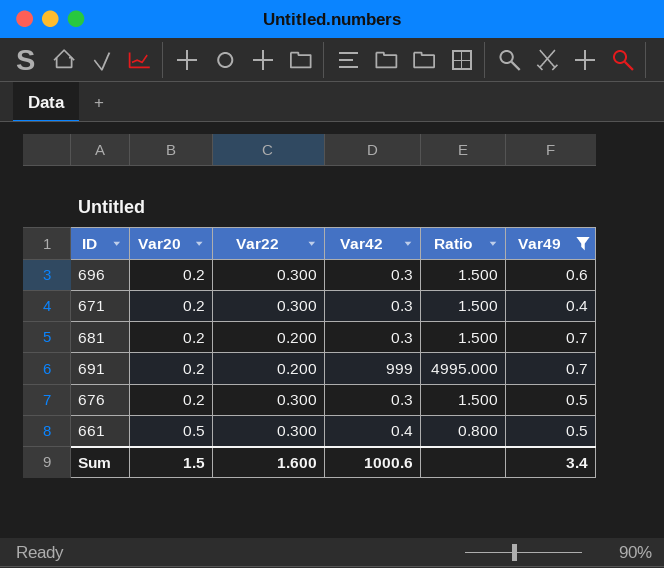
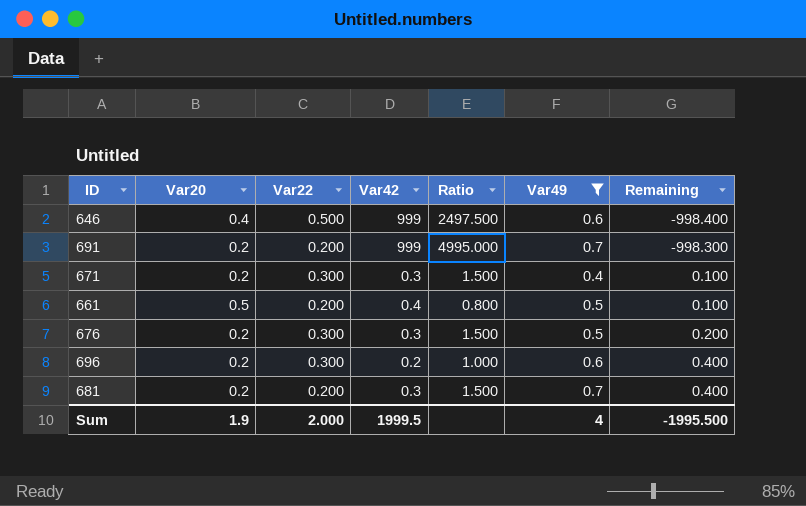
row order: Var20 ascending -> Remaining ascending
column Remaining | formula: none -> [Var49] - [Var42]
row 646: none -> 0.4 | 0.500 | 999 | 2497.500 | 0.6 | -998.400
661 | Var22: 0.300 -> 0.200
696 | Var42: 0.3 -> 0.2
696 | Ratio: 1.500 -> 1.000
Sum | Var20: 1.5 -> 1.9
Sum | Var22: 1.600 -> 2.000
Sum | Var42: 1000.6 -> 1999.5
Sum | Var49: 3.4 -> 4

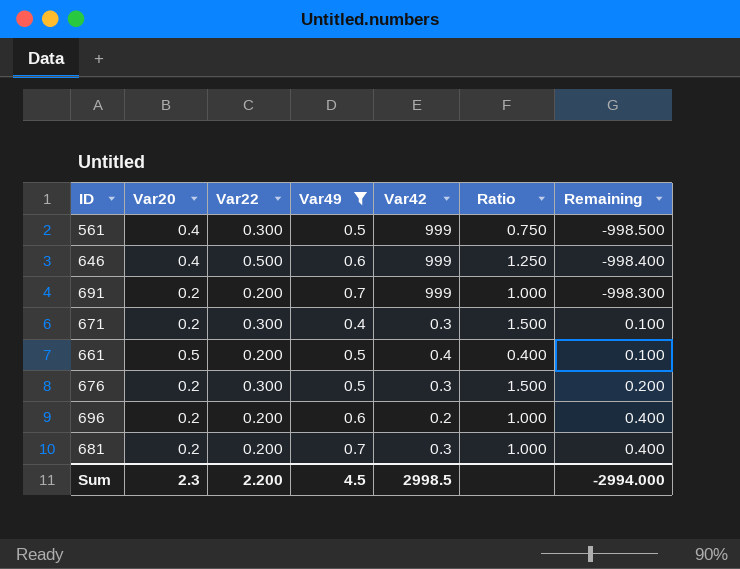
column Var49 | position: 6 -> 4
column Ratio | formula: [Var42] / [Var20] -> [Var22] / [Var20]
row 561: none -> 0.4 | 0.300 | 0.5 | 999 | 0.750 | -998.500
696 | Var22: 0.300 -> 0.200
Sum | Var20: 1.9 -> 2.3
Sum | Var22: 2.000 -> 2.200
Sum | Var49: 4 -> 4.5
Sum | Var42: 1999.5 -> 2998.5
Sum | Remaining: -1995.500 -> -2994.000

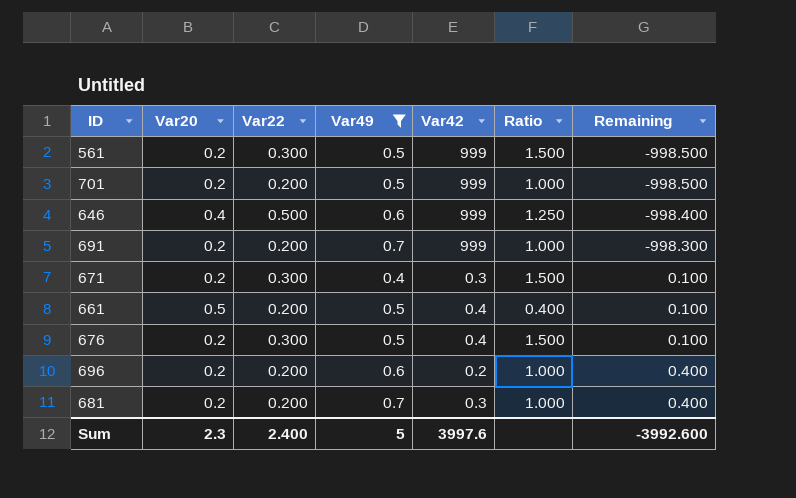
561 | Var20: 0.4 -> 0.2
561 | Ratio: 0.750 -> 1.500
row 701: none -> 0.2 | 0.200 | 0.5 | 999 | 1.000 | -998.500
676 | Var42: 0.3 -> 0.4
676 | Remaining: 0.200 -> 0.100
Sum | Var22: 2.200 -> 2.400
Sum | Var49: 4.5 -> 5
Sum | Var42: 2998.5 -> 3997.6
Sum | Remaining: -2994.000 -> -3992.600

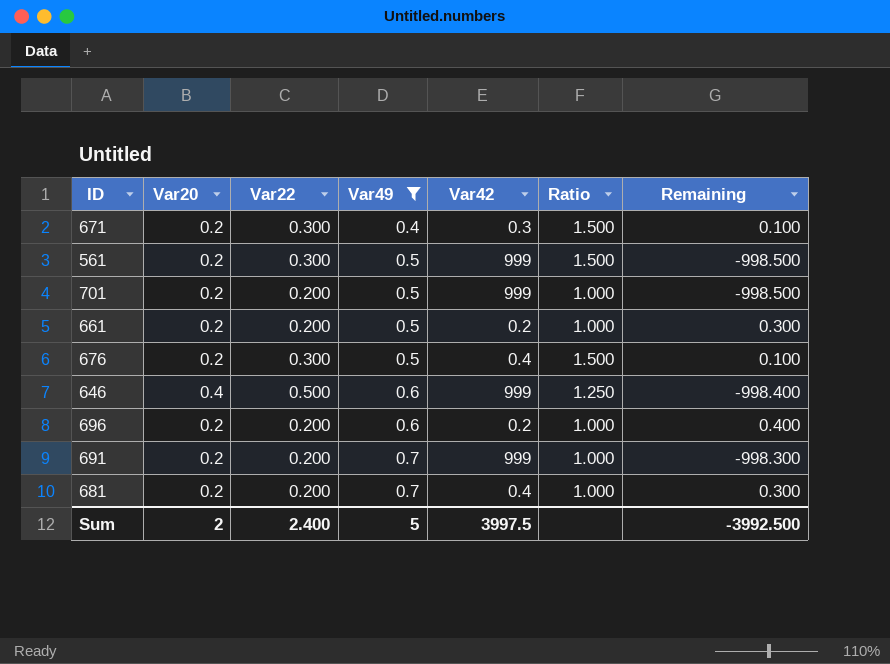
row order: Remaining ascending -> Var49 ascending
661 | Var20: 0.5 -> 0.2
661 | Var42: 0.4 -> 0.2
661 | Ratio: 0.400 -> 1.000
661 | Remaining: 0.100 -> 0.300
681 | Var42: 0.3 -> 0.4
681 | Remaining: 0.400 -> 0.300
Sum | Var20: 2.3 -> 2
Sum | Var42: 3997.6 -> 3997.5
Sum | Remaining: -3992.600 -> -3992.500

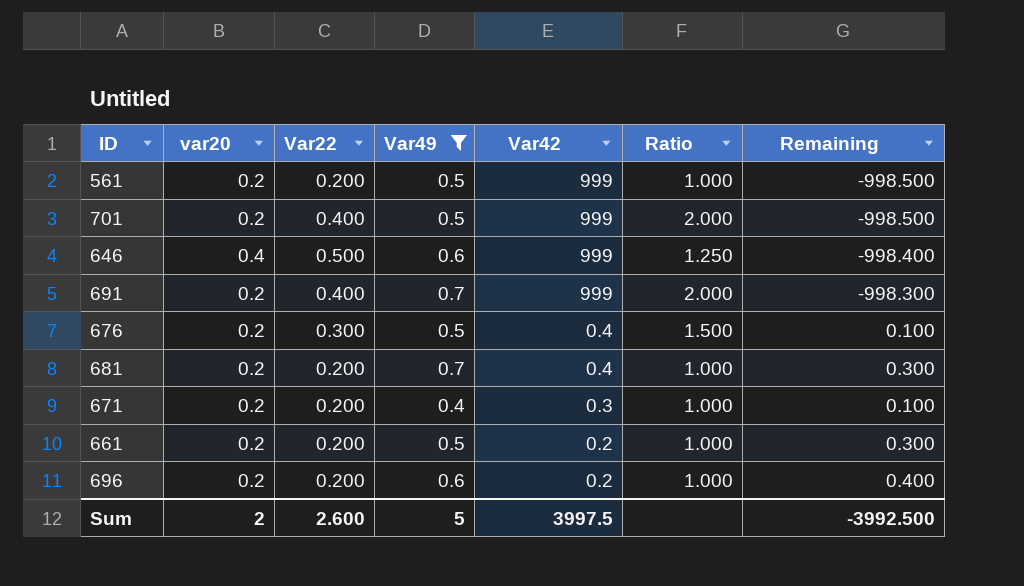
row order: Var49 ascending -> Var42 descending
column name: Var20 -> var20
561 | Var22: 0.300 -> 0.200
561 | Ratio: 1.500 -> 1.000
701 | Var22: 0.200 -> 0.400
701 | Ratio: 1.000 -> 2.000
691 | Var22: 0.200 -> 0.400
691 | Ratio: 1.000 -> 2.000
671 | Var22: 0.300 -> 0.200
671 | Ratio: 1.500 -> 1.000
Sum | Var22: 2.400 -> 2.600

